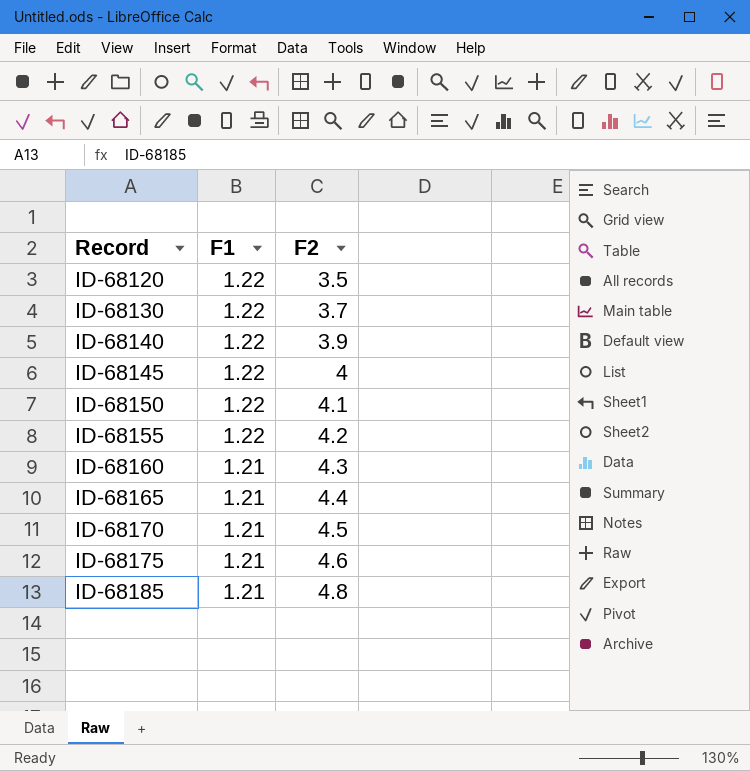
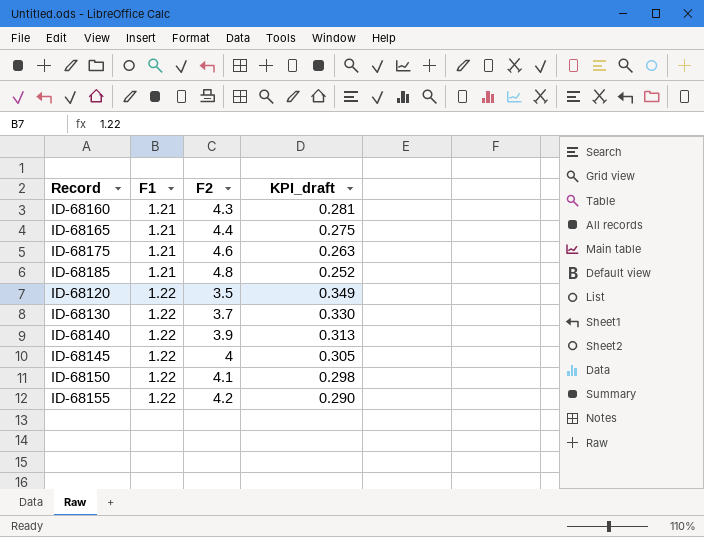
row order: Record ascending -> F1 ascending
column KPI_draft | formula: none -> [F1] / [F2]
row ID-68170: 1.21 | 4.5 -> none

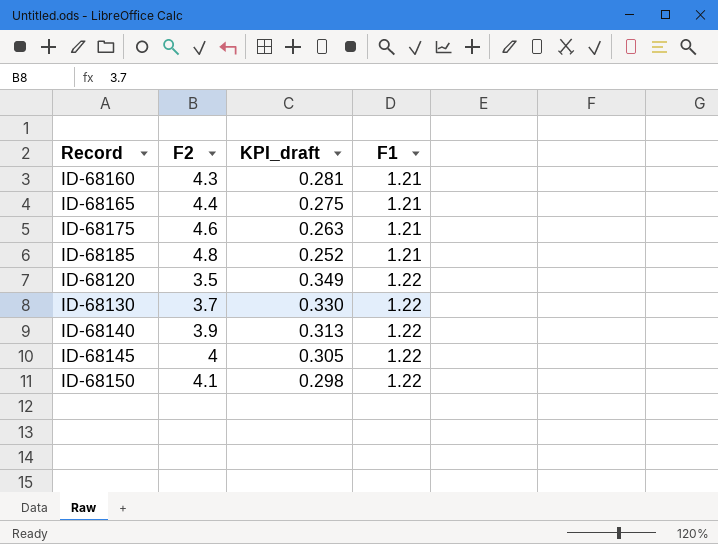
column F1 | position: 2 -> 4
row ID-68155: 1.22 | 4.2 | 0.290 -> none

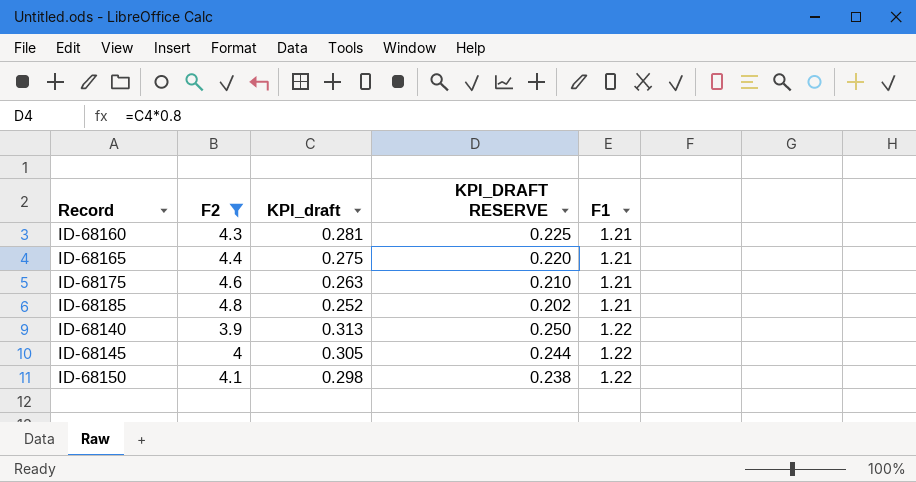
filter: none -> F2 >= 3.9
column KPI_DRAFT RESERVE | formula: none -> [KPI_draft] * 0.8

